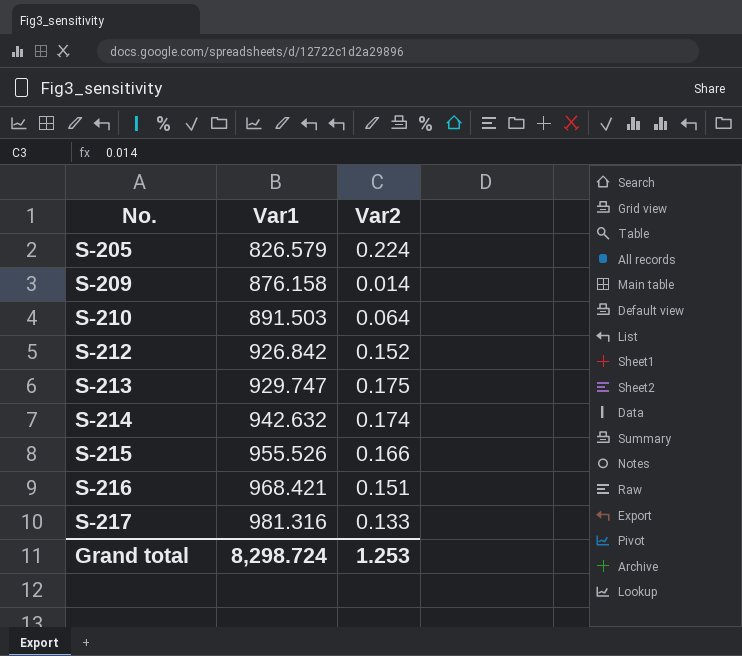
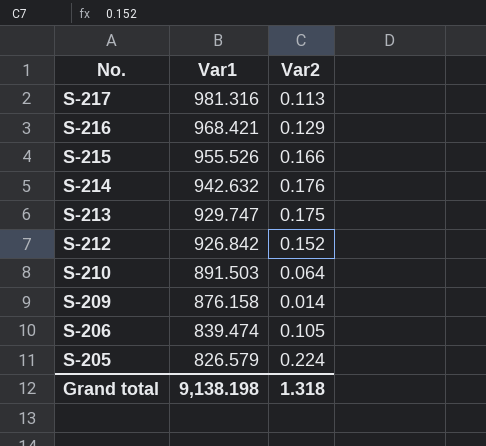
row order: No. ascending -> No. descending
S-217 | Var2: 0.133 -> 0.113
S-216 | Var2: 0.151 -> 0.129
S-214 | Var2: 0.174 -> 0.176
row S-206: none -> 839.474 | 0.105
Grand total | Var1: 8,298.724 -> 9,138.198
Grand total | Var2: 1.253 -> 1.318

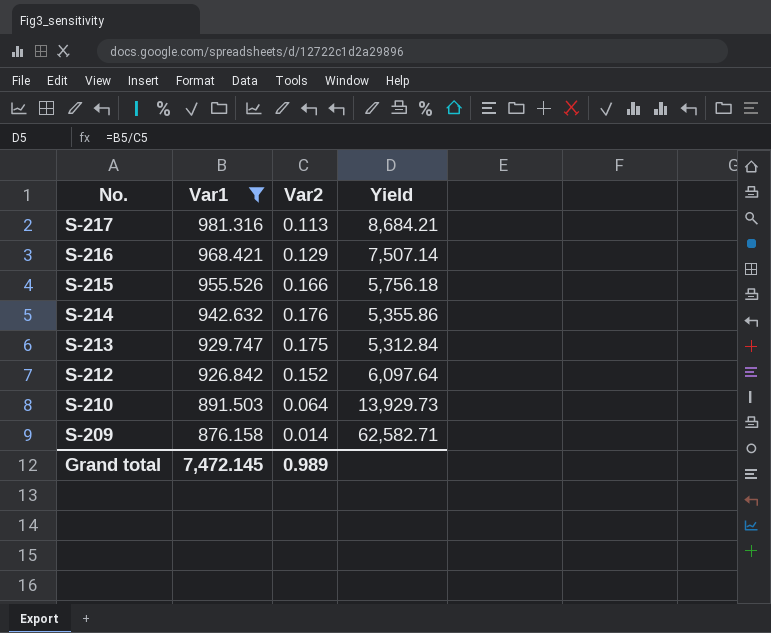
filter: none -> Var1 >= 876.158
column Yield | formula: none -> [Var1] / [Var2]
Grand total | Var1: 9,138.198 -> 7,472.145
Grand total | Var2: 1.318 -> 0.989

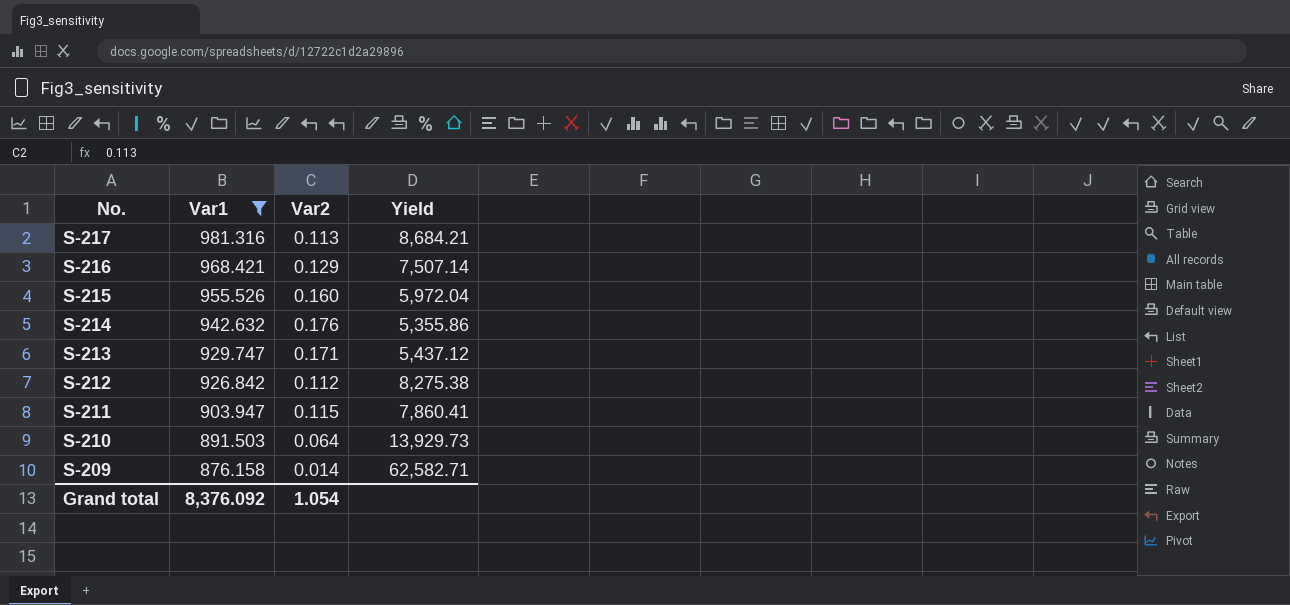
S-215 | Var2: 0.166 -> 0.160
S-215 | Yield: 5,756.18 -> 5,972.04
S-213 | Var2: 0.175 -> 0.171
S-213 | Yield: 5,312.84 -> 5,437.12
S-212 | Var2: 0.152 -> 0.112
S-212 | Yield: 6,097.64 -> 8,275.38
row S-211: none -> 903.947 | 0.115 | 7,860.41
Grand total | Var1: 7,472.145 -> 8,376.092
Grand total | Var2: 0.989 -> 1.054

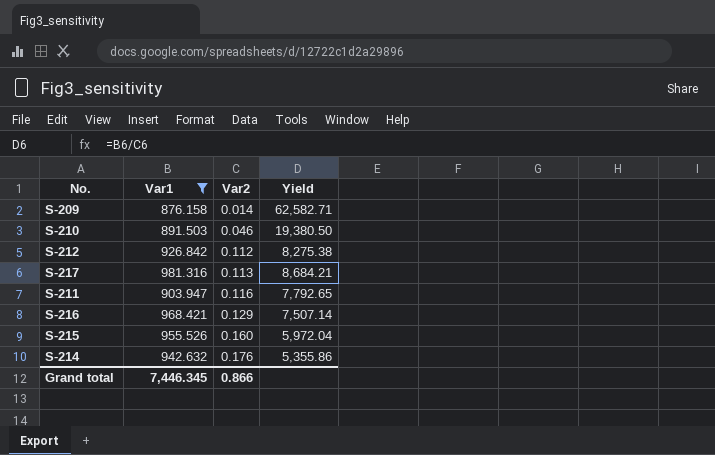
row order: No. descending -> Var2 ascending
row S-213: 929.747 | 0.171 | 5,437.12 -> none
S-210 | Var2: 0.064 -> 0.046
S-210 | Yield: 13,929.73 -> 19,380.50
S-211 | Var2: 0.115 -> 0.116
S-211 | Yield: 7,860.41 -> 7,792.65
Grand total | Var1: 8,376.092 -> 7,446.345
Grand total | Var2: 1.054 -> 0.866

